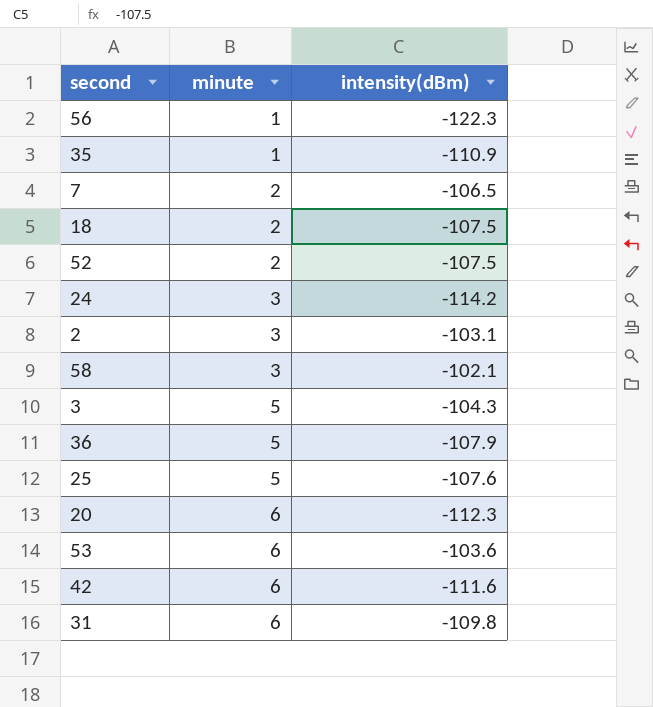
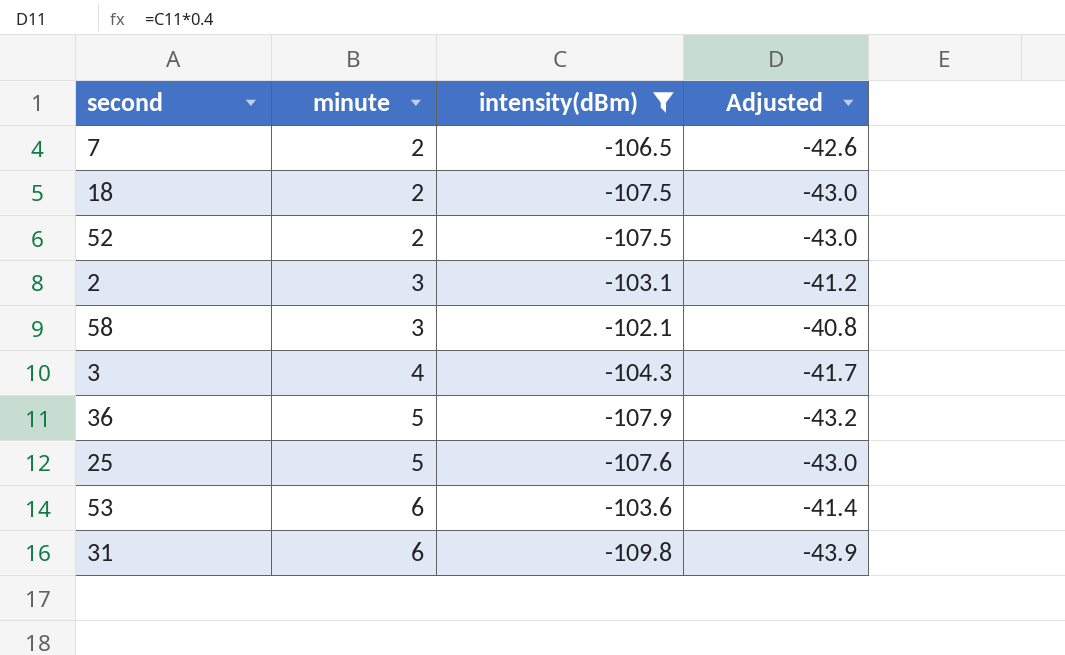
filter: none -> intensity(dBm) >= -109.8
column Adjusted | formula: none -> [intensity(dBm)] * 0.4
3 | minute: 5 -> 4

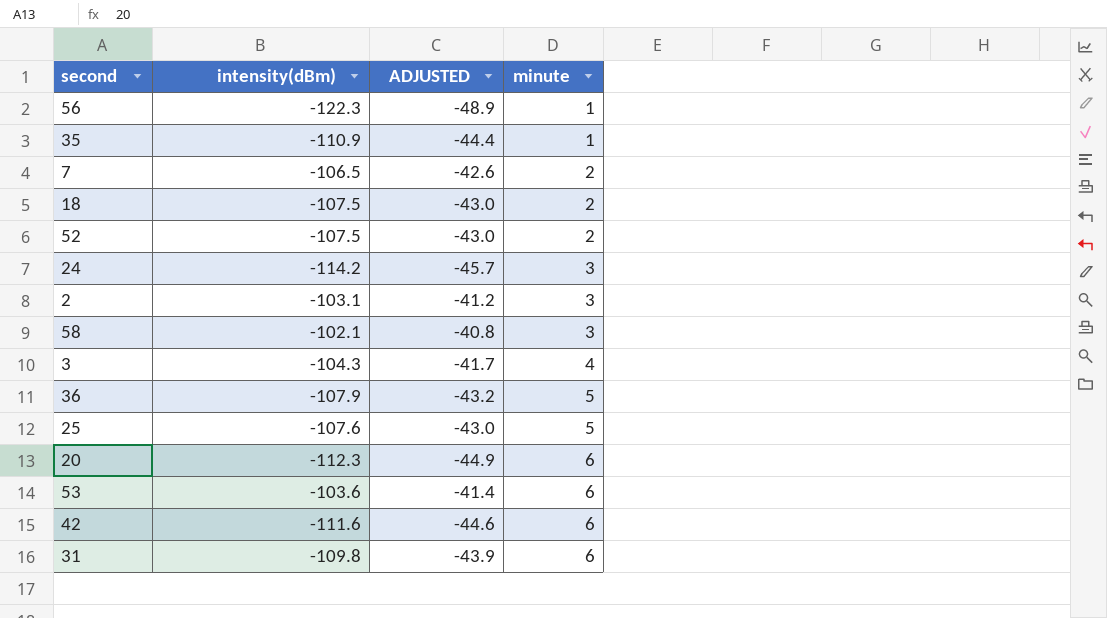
filter: intensity(dBm) >= -109.8 -> none
column name: Adjusted -> ADJUSTED
column minute | position: 2 -> 4

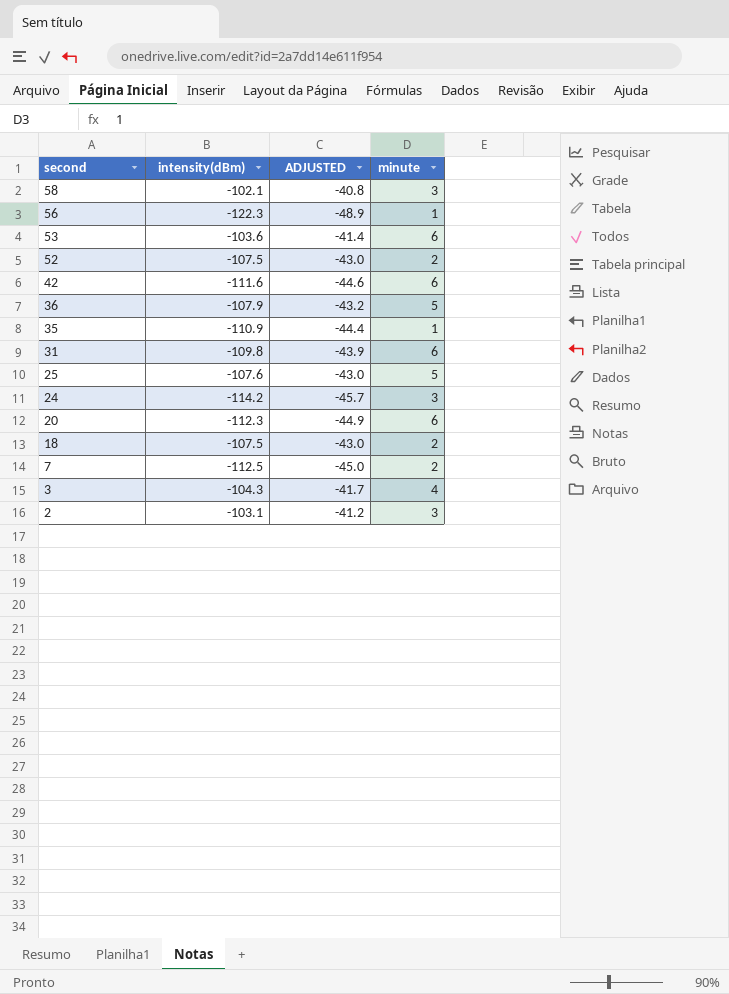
row order: minute ascending -> second descending
7 | intensity(dBm): -106.5 -> -112.5
7 | ADJUSTED: -42.6 -> -45.0

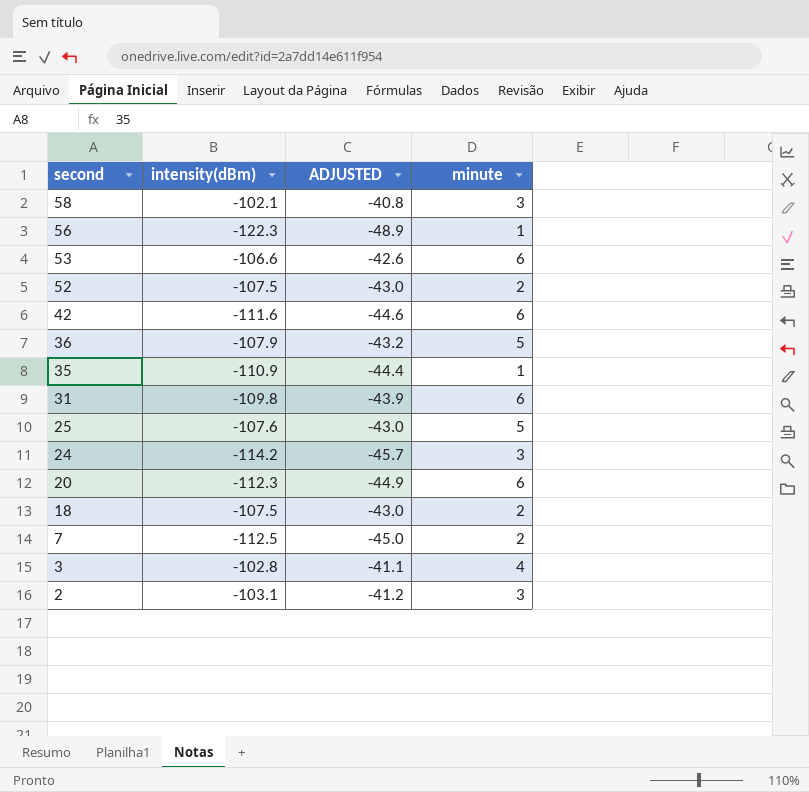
53 | intensity(dBm): -103.6 -> -106.6
53 | ADJUSTED: -41.4 -> -42.6
3 | intensity(dBm): -104.3 -> -102.8
3 | ADJUSTED: -41.7 -> -41.1

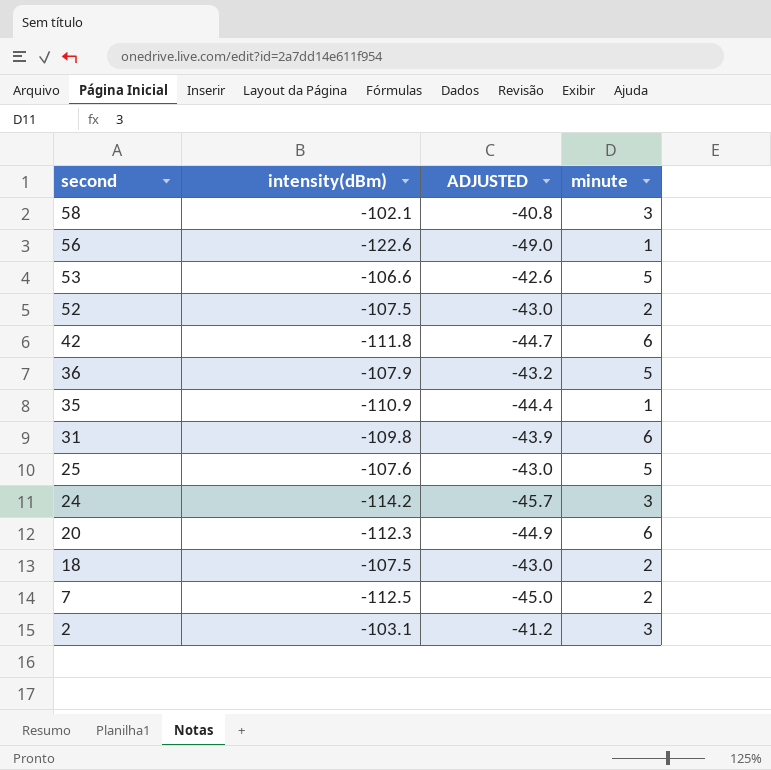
row 3: -102.8 | -41.1 | 4 -> none
56 | intensity(dBm): -122.3 -> -122.6
56 | ADJUSTED: -48.9 -> -49.0
53 | minute: 6 -> 5
42 | intensity(dBm): -111.6 -> -111.8
42 | ADJUSTED: -44.6 -> -44.7

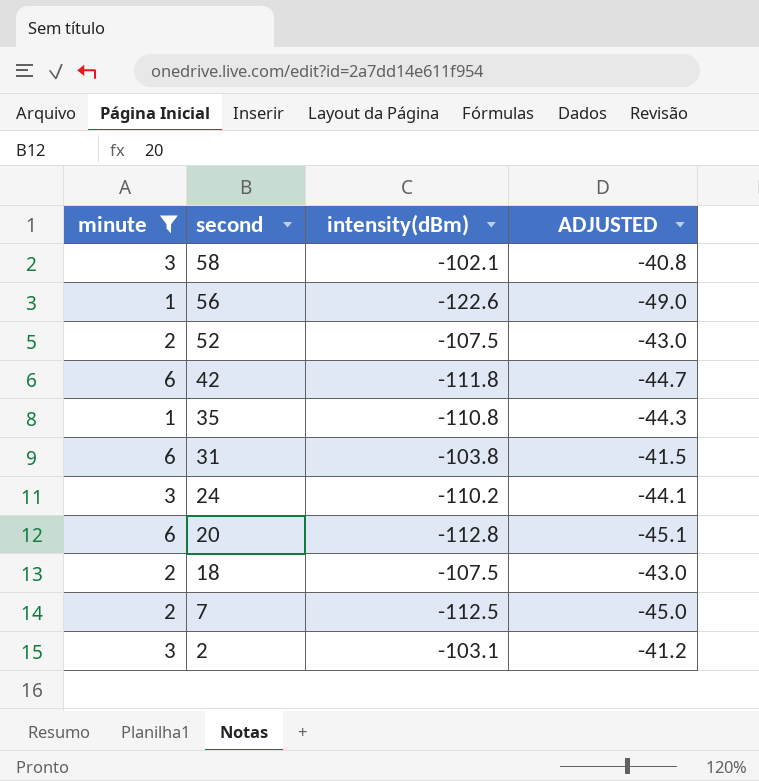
filter: none -> minute != 5
column minute | position: 4 -> 1
35 | intensity(dBm): -110.9 -> -110.8
35 | ADJUSTED: -44.4 -> -44.3
31 | intensity(dBm): -109.8 -> -103.8
31 | ADJUSTED: -43.9 -> -41.5
24 | intensity(dBm): -114.2 -> -110.2
24 | ADJUSTED: -45.7 -> -44.1
20 | intensity(dBm): -112.3 -> -112.8
20 | ADJUSTED: -44.9 -> -45.1

